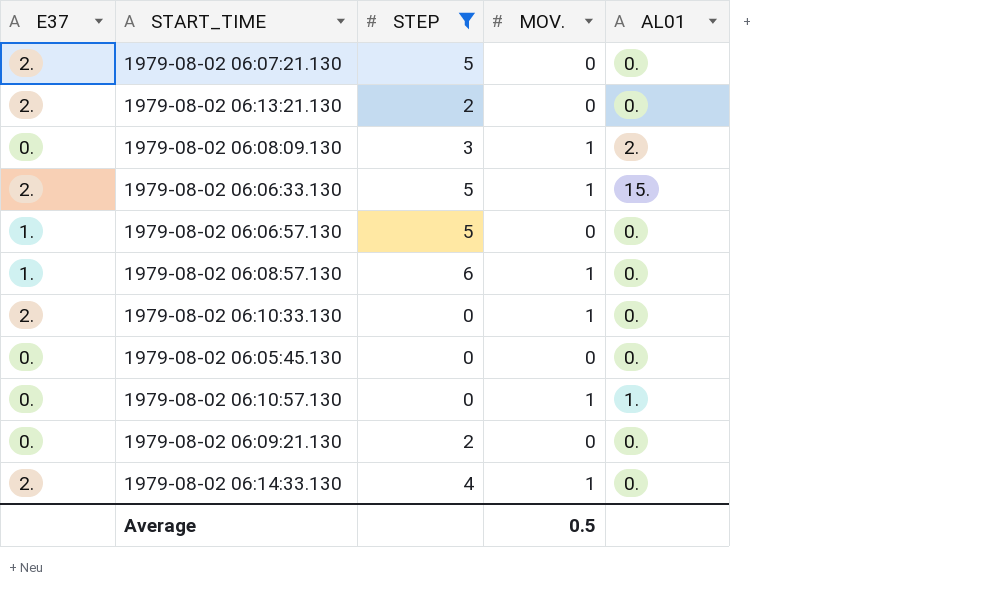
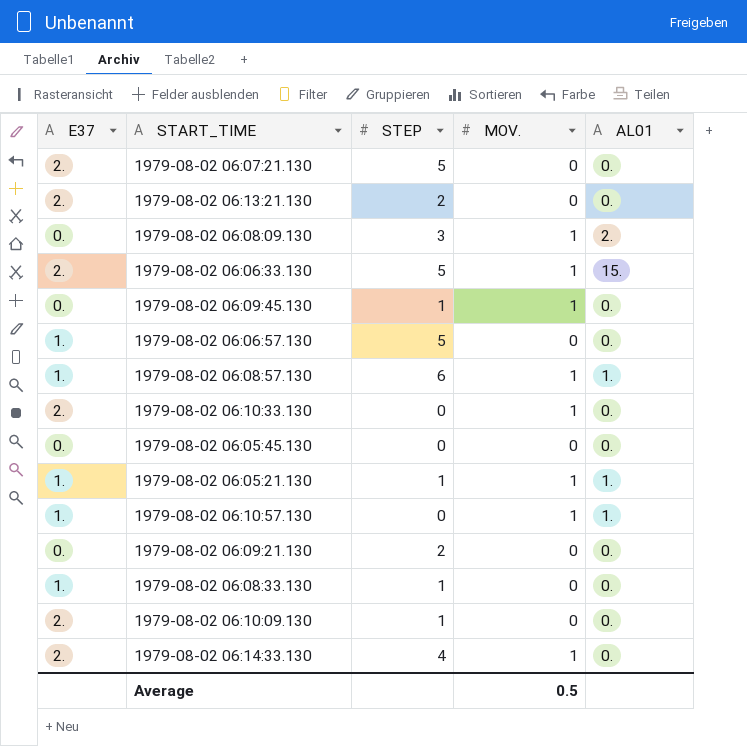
filter: STEP != 1 -> none
1979-08-02 06:08:57.130 | AL01: 0. -> 1.
1979-08-02 06:10:57.130 | E37: 0. -> 1.

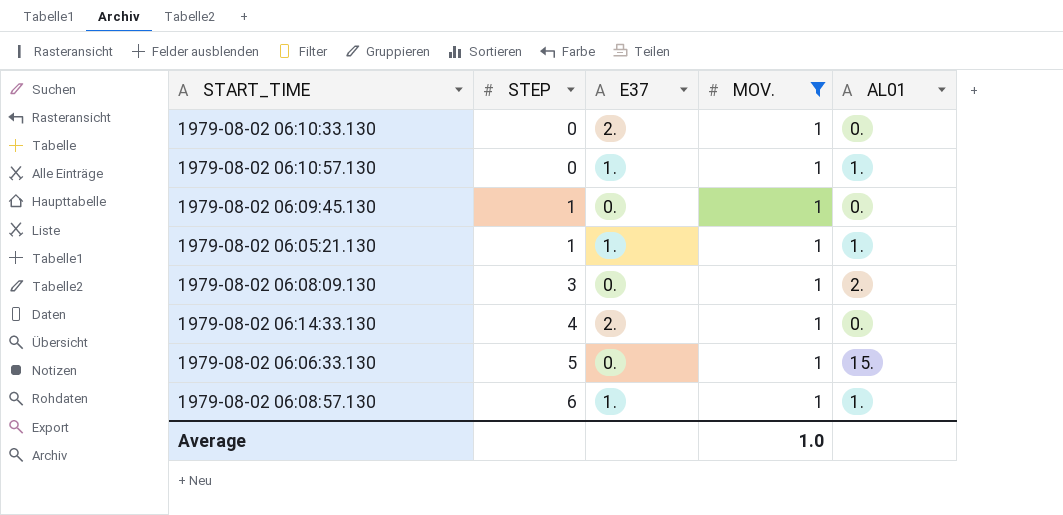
filter: none -> MOV. = 1
row order: none -> STEP ascending
column E37 | position: 1 -> 3
1979-08-02 06:06:33.130 | E37: 2. -> 0.
Average | MOV.: 0.5 -> 1.0

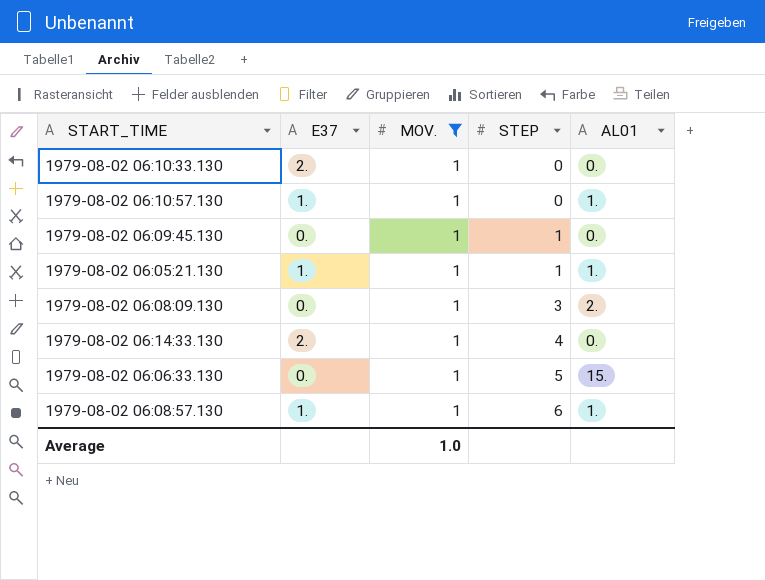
column STEP | position: 2 -> 4

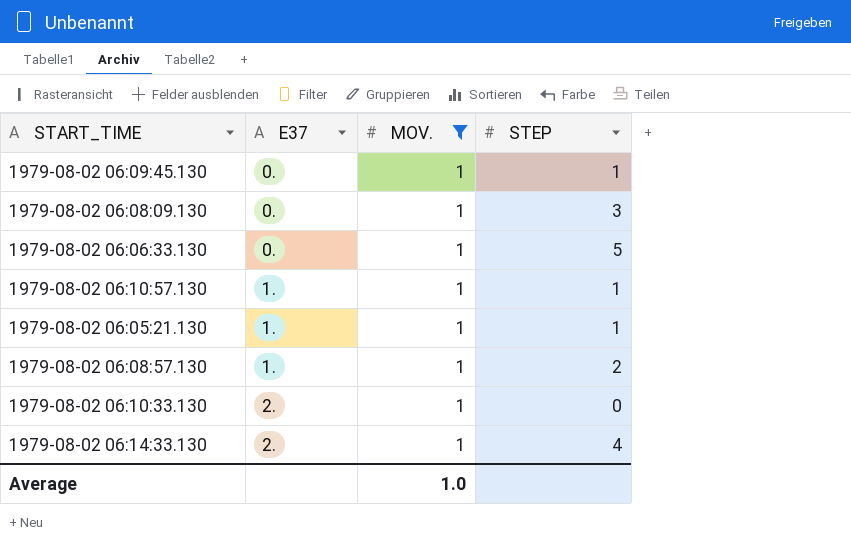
row order: STEP ascending -> E37 ascending
column AL01 | position: 5 -> none
1979-08-02 06:10:57.130 | STEP: 0 -> 1
1979-08-02 06:08:57.130 | STEP: 6 -> 2

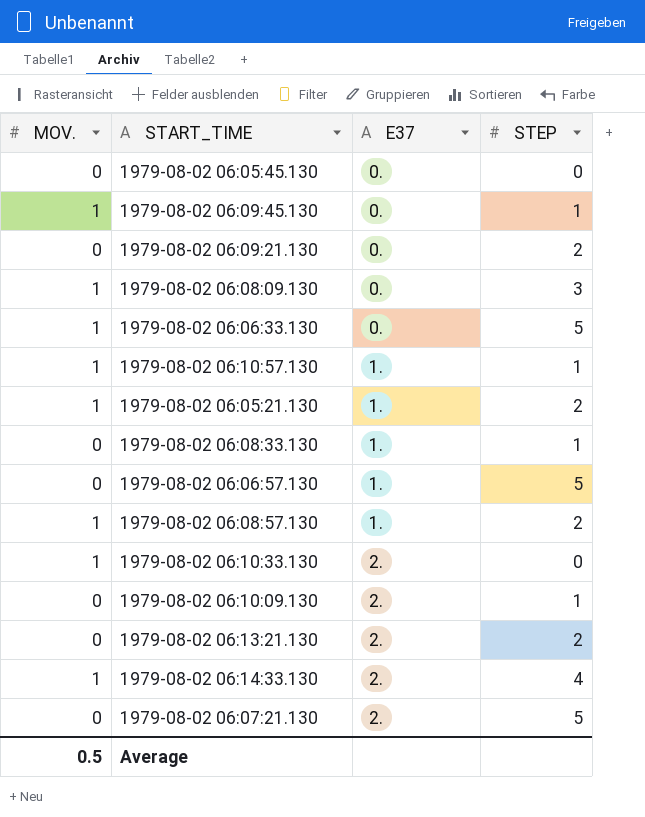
filter: MOV. = 1 -> none
column MOV. | position: 3 -> 1
1979-08-02 06:05:21.130 | STEP: 1 -> 2
Average | MOV.: 1.0 -> 0.5

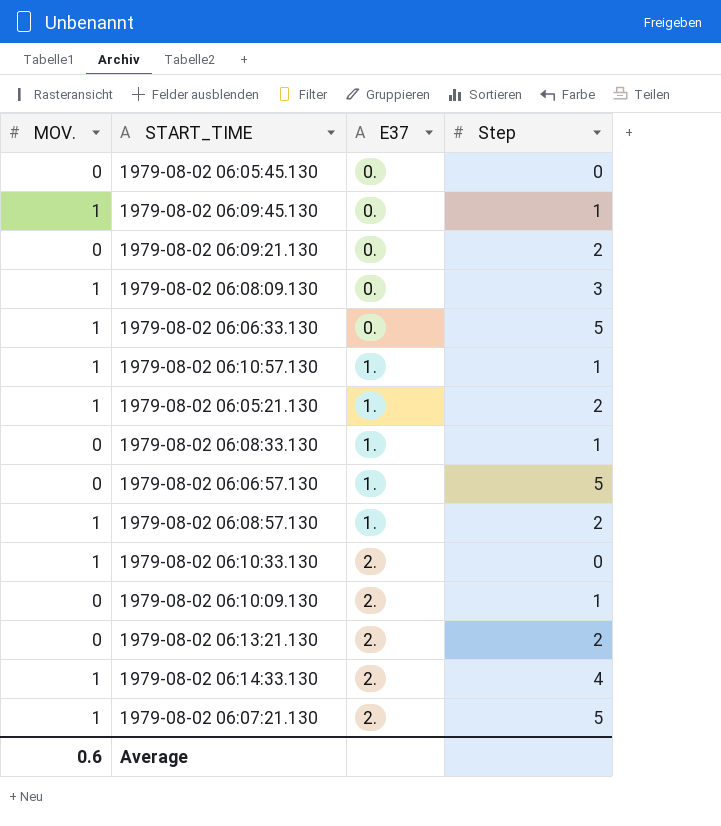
column name: STEP -> Step
1979-08-02 06:07:21.130 | MOV.: 0 -> 1
Average | MOV.: 0.5 -> 0.6

